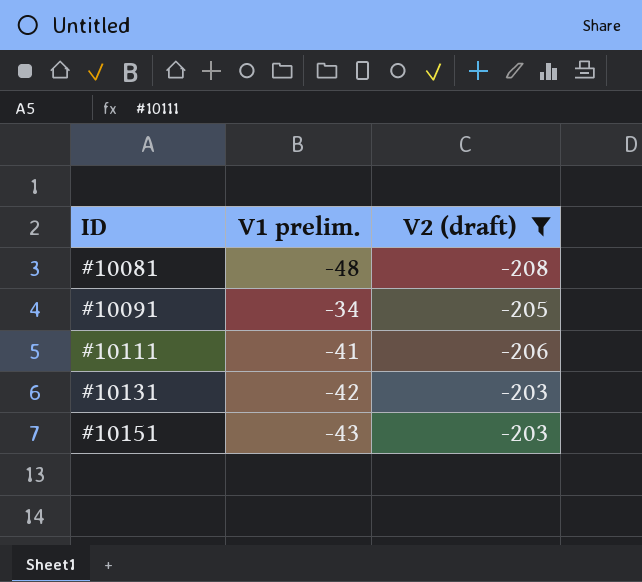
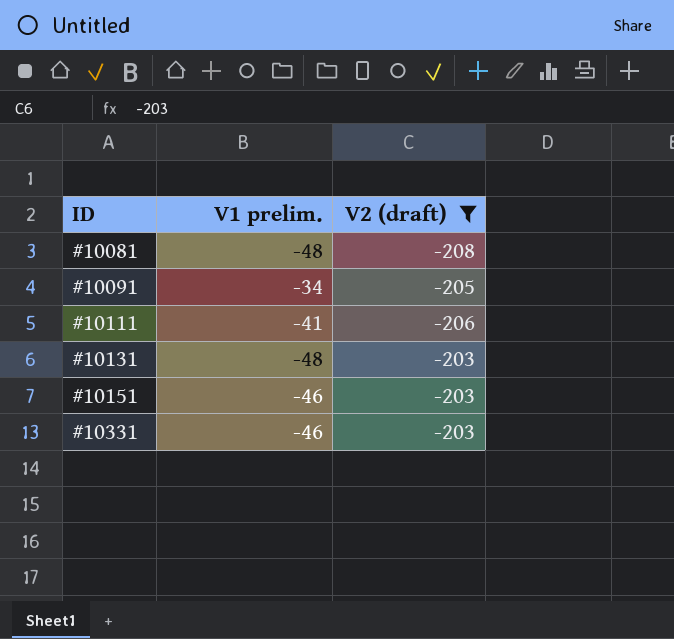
#10131 | V1 prelim.: -42 -> -48
#10151 | V1 prelim.: -43 -> -46
row #10331: none -> -46 | -203

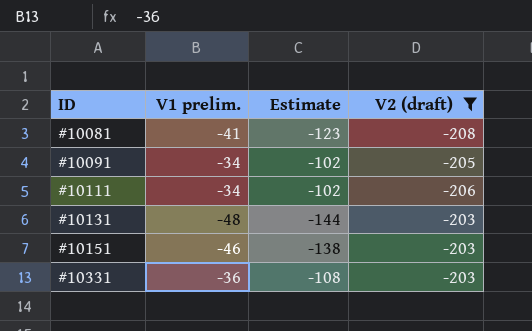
column Estimate | formula: none -> [V1 prelim.] * 3
#10081 | V1 prelim.: -48 -> -41
#10111 | V1 prelim.: -41 -> -34
#10331 | V1 prelim.: -46 -> -36

